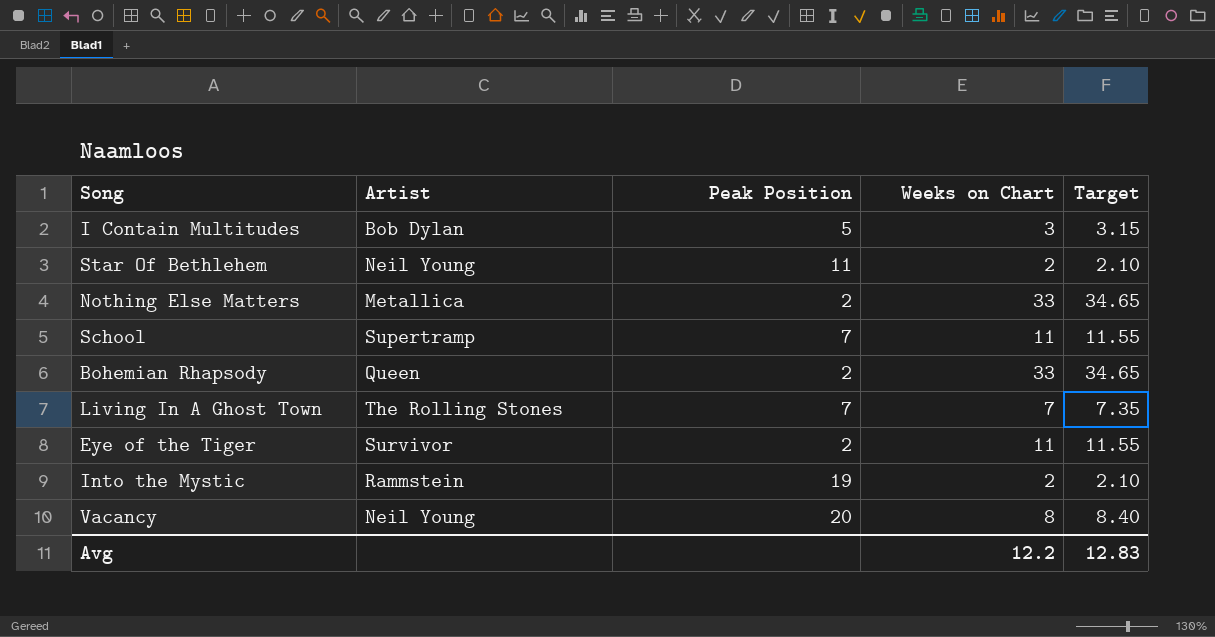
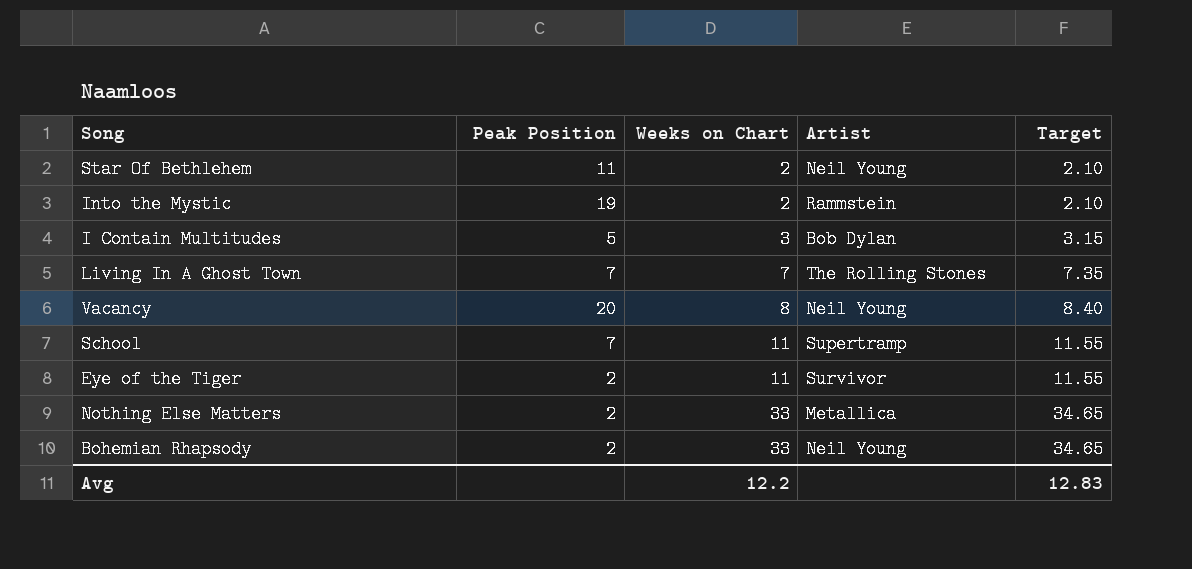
row order: none -> Weeks on Chart ascending
column Artist | position: 2 -> 4
Bohemian Rhapsody | Artist: Queen -> Neil Young

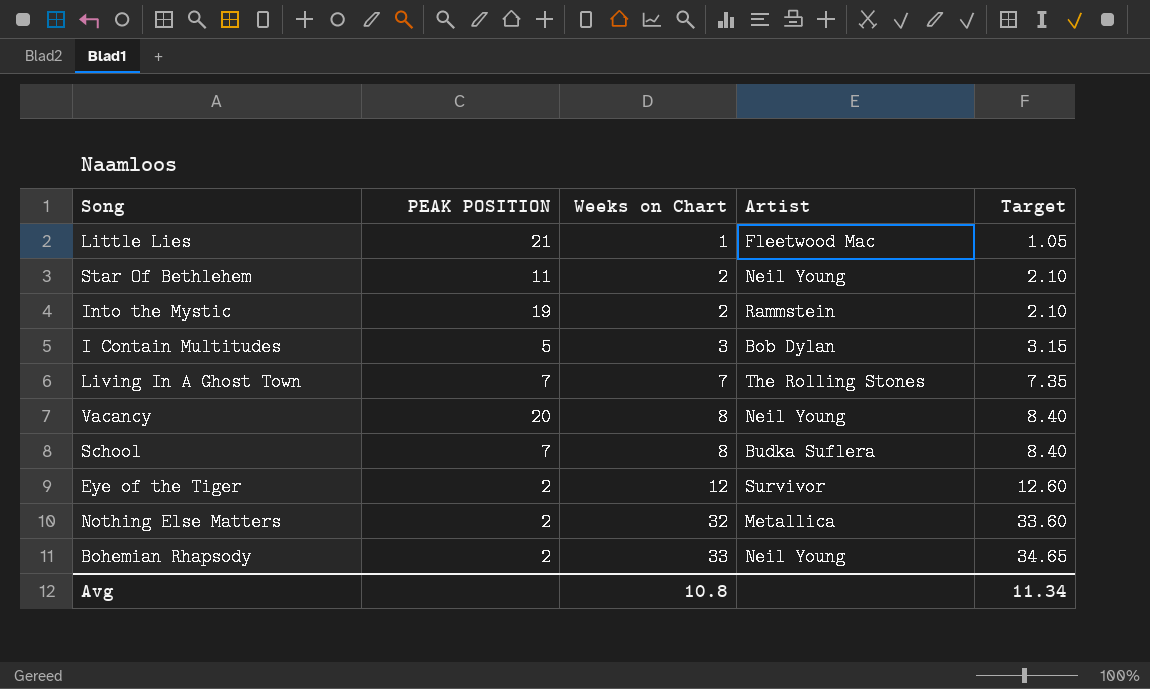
column name: Peak Position -> PEAK POSITION
row Little Lies: none -> 21 | 1 | Fleetwood Mac | 1.05
School | Weeks on Chart: 11 -> 8
School | Artist: Supertramp -> Budka Suflera
School | Target: 11.55 -> 8.40
Eye of the Tiger | Weeks on Chart: 11 -> 12
Eye of the Tiger | Target: 11.55 -> 12.60
Nothing Else Matters | Weeks on Chart: 33 -> 32
Nothing Else Matters | Target: 34.65 -> 33.60
Avg | Weeks on Chart: 12.2 -> 10.8
Avg | Target: 12.83 -> 11.34

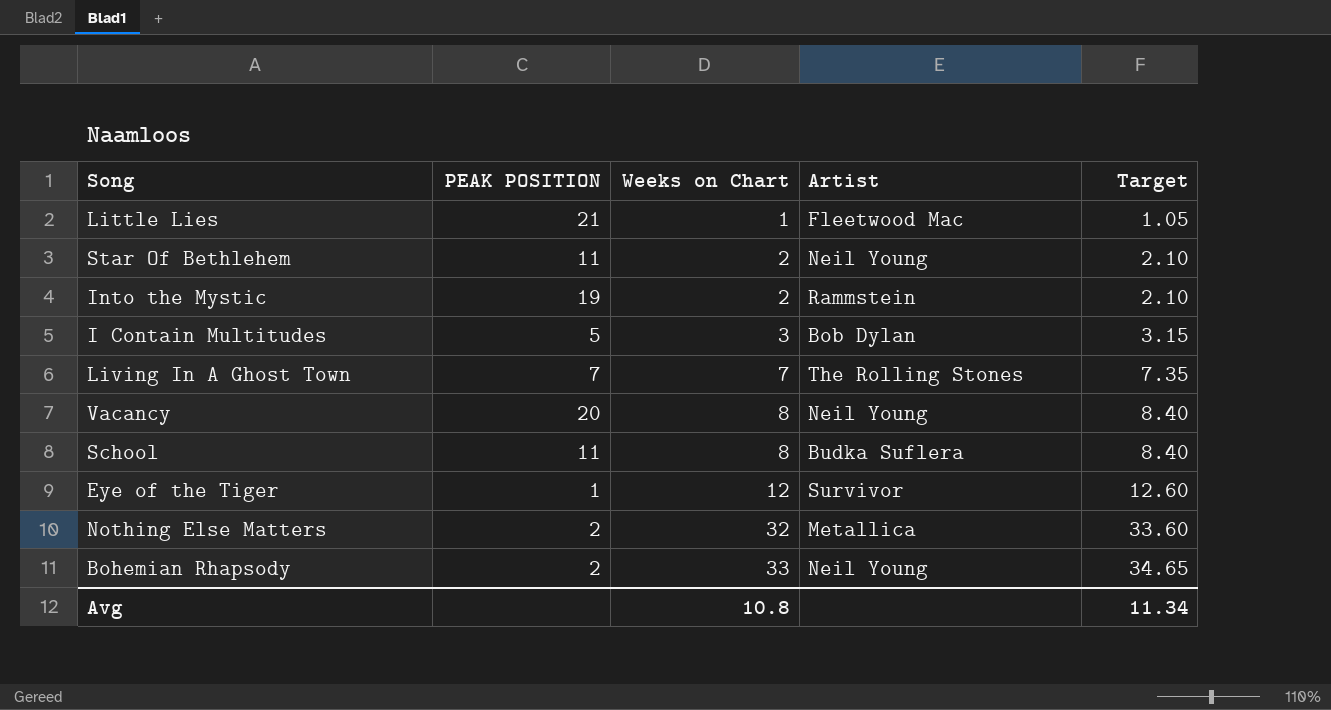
School | PEAK POSITION: 7 -> 11
Eye of the Tiger | PEAK POSITION: 2 -> 1

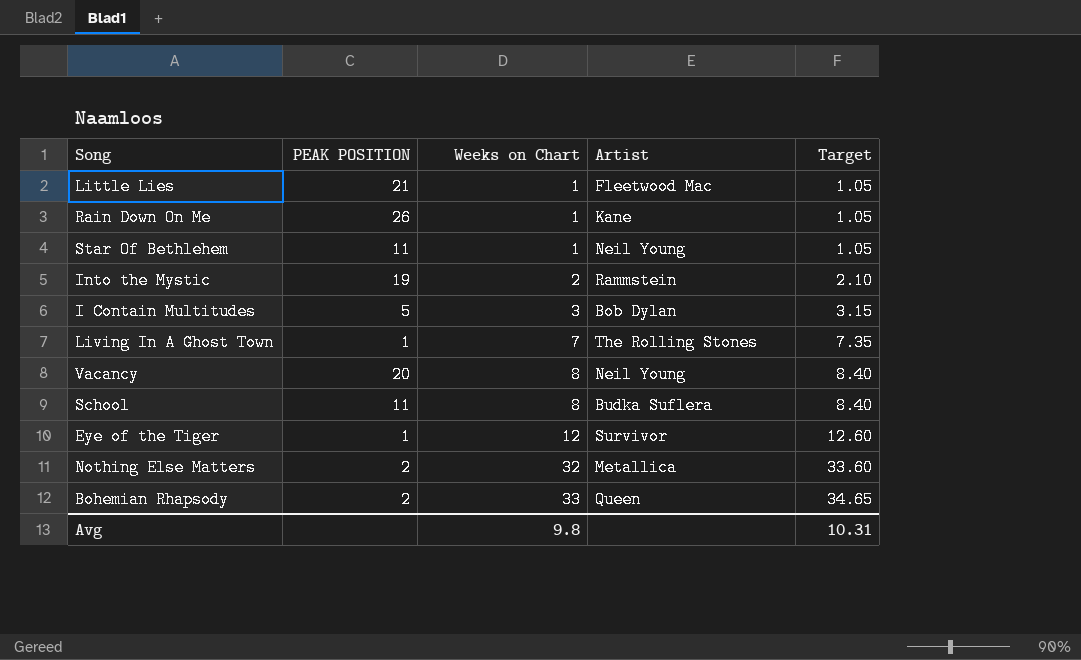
row Rain Down On Me: none -> 26 | 1 | Kane | 1.05
Star Of Bethlehem | Weeks on Chart: 2 -> 1
Star Of Bethlehem | Target: 2.10 -> 1.05
Living In A Ghost Town | PEAK POSITION: 7 -> 1
Bohemian Rhapsody | Artist: Neil Young -> Queen
Avg | Weeks on Chart: 10.8 -> 9.8
Avg | Target: 11.34 -> 10.31

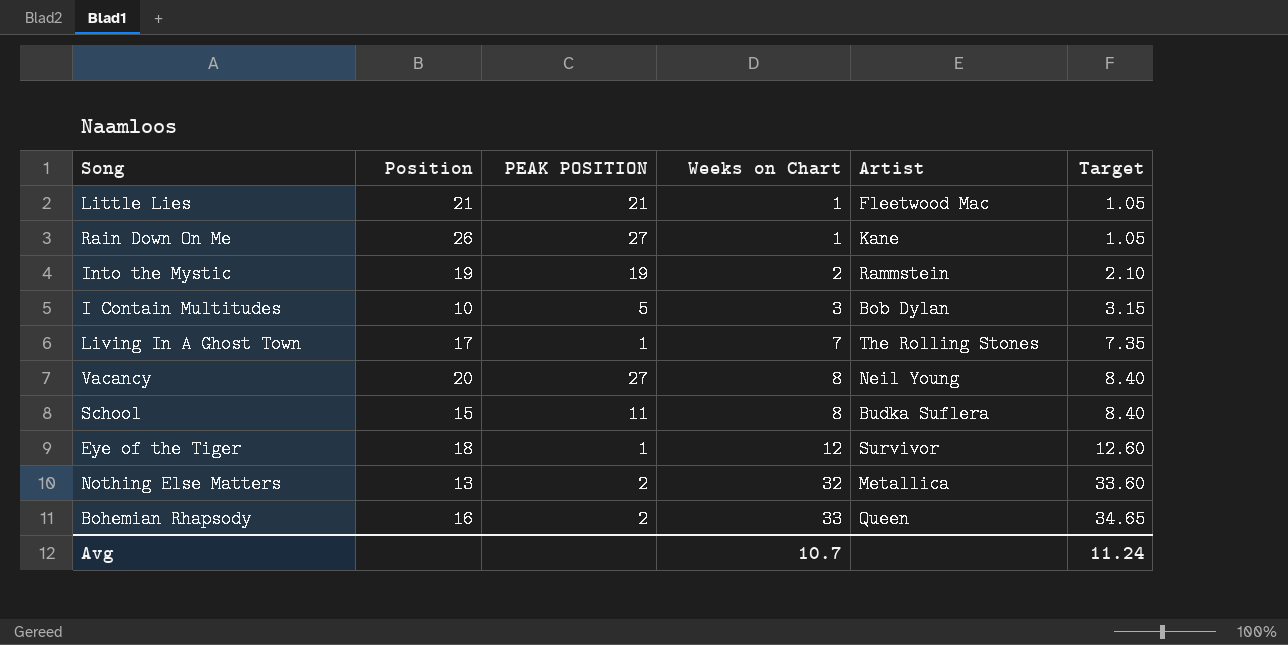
column Position | position: none -> 2
row Star Of Bethlehem: 11 | 1 | Neil Young | 1.05 -> none
Rain Down On Me | PEAK POSITION: 26 -> 27
Vacancy | PEAK POSITION: 20 -> 27
Avg | Weeks on Chart: 9.8 -> 10.7
Avg | Target: 10.31 -> 11.24

